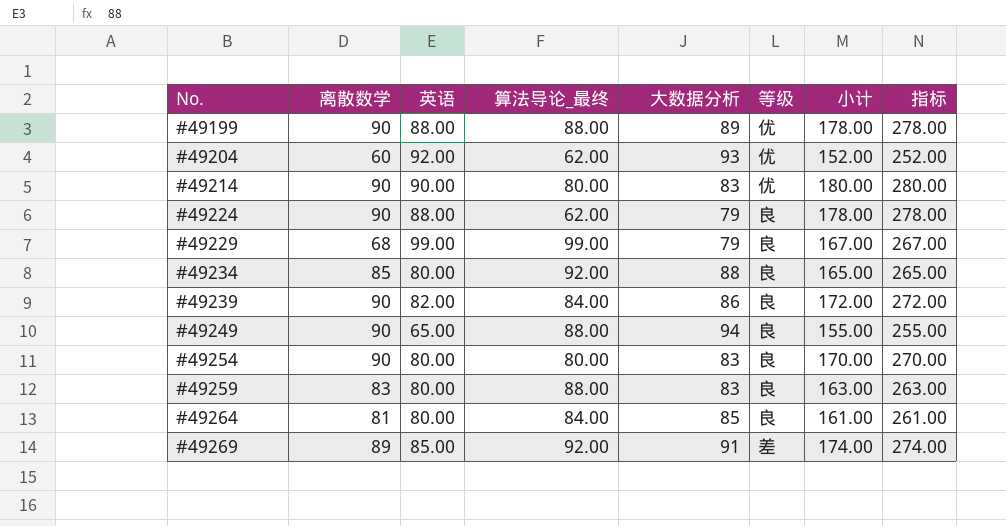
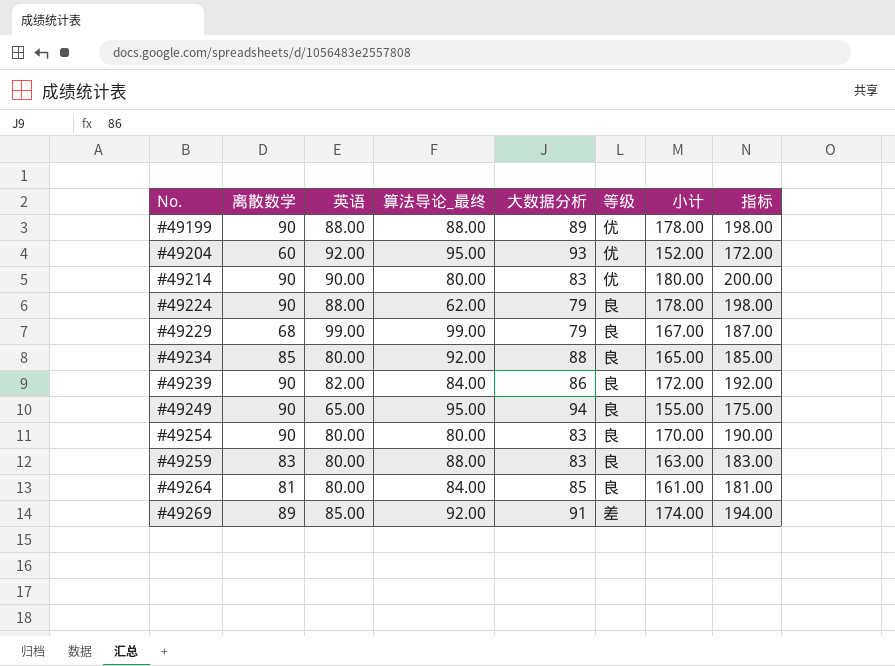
column 指标 | formula: [小计] + 100 -> [小计] + 20
#49204 | 算法导论_最终: 62.00 -> 95.00
#49249 | 算法导论_最终: 88.00 -> 95.00

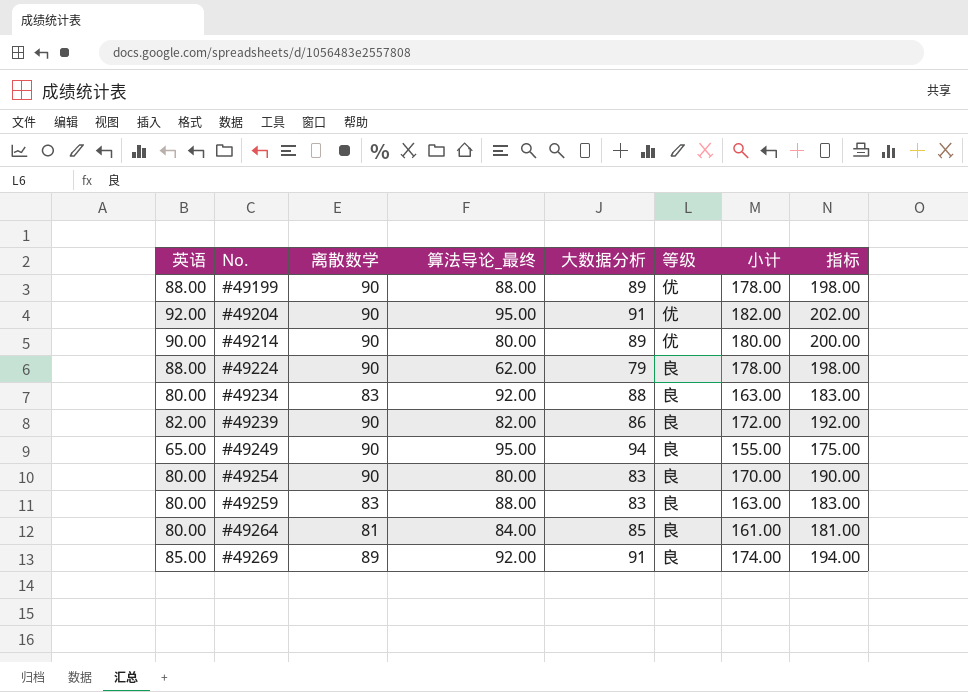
column 英语 | position: 3 -> 1
row #49229: 68 | 99.00 | 99.00 | 79 | 良 | 167.00 | 187.00 -> none
#49204 | 离散数学: 60 -> 90
#49204 | 大数据分析: 93 -> 91
#49204 | 小计: 152.00 -> 182.00
#49204 | 指标: 172.00 -> 202.00
#49214 | 大数据分析: 83 -> 89
#49234 | 离散数学: 85 -> 83
#49234 | 小计: 165.00 -> 163.00
#49234 | 指标: 185.00 -> 183.00
#49239 | 算法导论_最终: 84.00 -> 82.00
#49269 | 等级: 差 -> 良

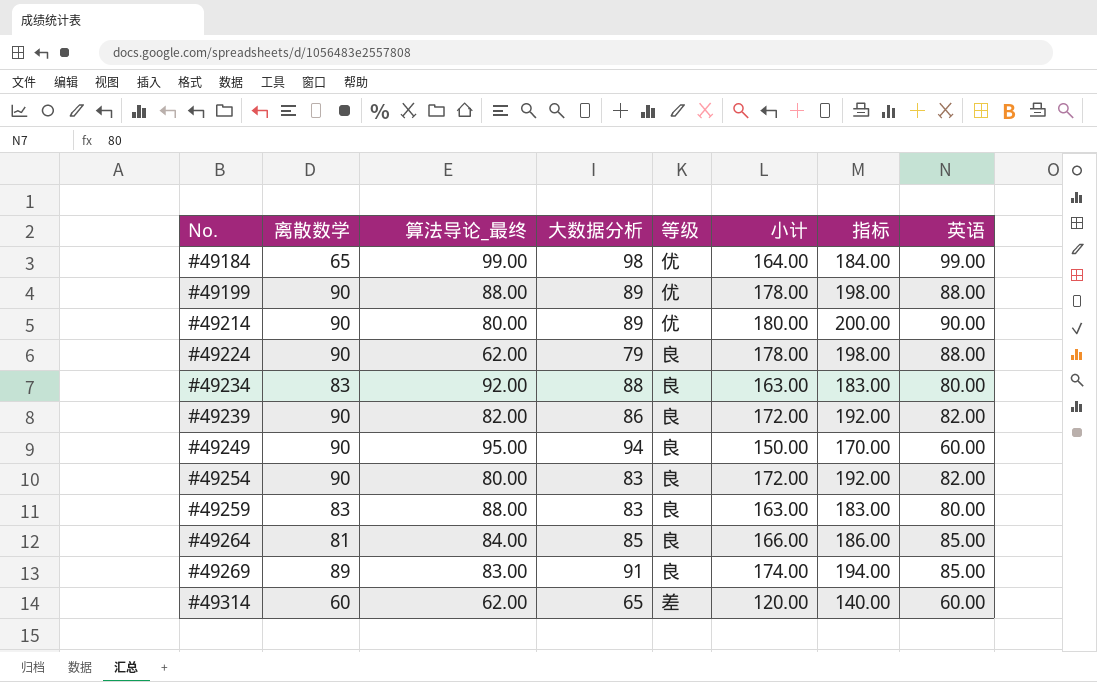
column 英语 | position: 1 -> 8
row #49204: 92.00 | 90 | 95.00 | 91 | 优 | 182.00 | 202.00 -> none
row #49184: none -> 65 | 99.00 | 98 | 优 | 164.00 | 184.00 | 99.00
#49249 | 小计: 155.00 -> 150.00
#49249 | 指标: 175.00 -> 170.00
#49249 | 英语: 65.00 -> 60.00
#49254 | 小计: 170.00 -> 172.00
#49254 | 指标: 190.00 -> 192.00
#49254 | 英语: 80.00 -> 82.00
#49264 | 小计: 161.00 -> 166.00
#49264 | 指标: 181.00 -> 186.00
#49264 | 英语: 80.00 -> 85.00
#49269 | 算法导论_最终: 92.00 -> 83.00
row #49314: none -> 60 | 62.00 | 65 | 差 | 120.00 | 140.00 | 60.00

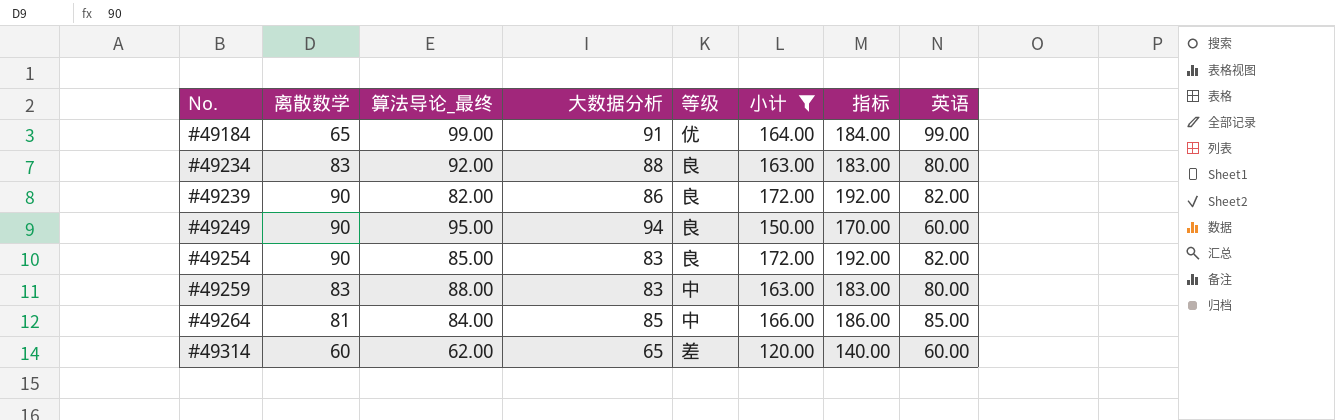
filter: none -> 小计 <= 172.00
#49184 | 大数据分析: 98 -> 91
#49254 | 算法导论_最终: 80.00 -> 85.00
#49259 | 等级: 良 -> 中
#49264 | 等级: 良 -> 中

